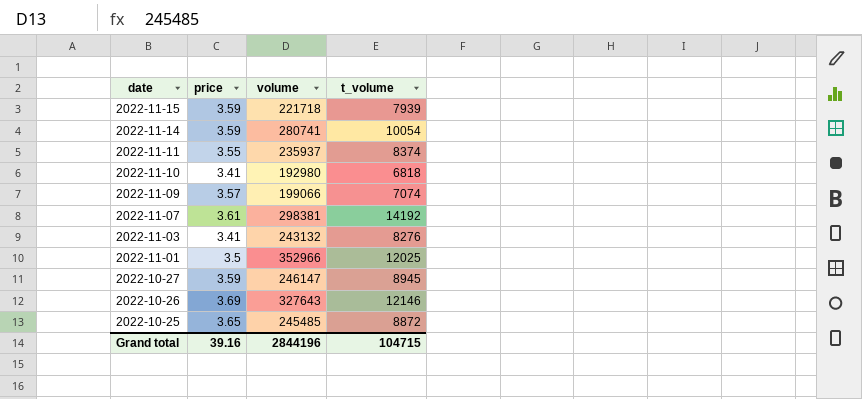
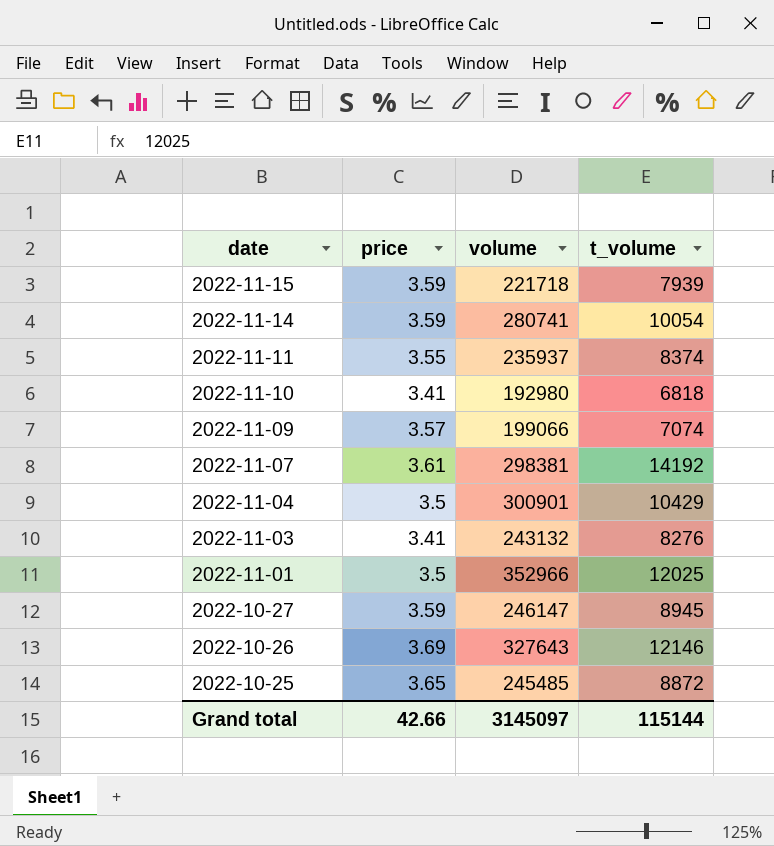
row 2022-11-04: none -> 3.5 | 300901 | 10429
Grand total | price: 39.16 -> 42.66
Grand total | volume: 2844196 -> 3145097
Grand total | t_volume: 104715 -> 115144

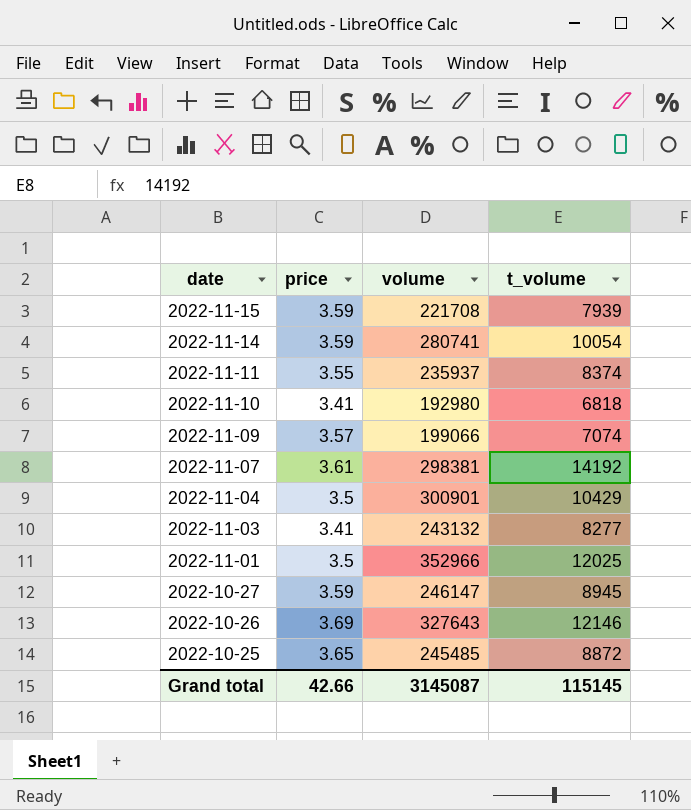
2022-11-15 | volume: 221718 -> 221708
2022-11-03 | t_volume: 8276 -> 8277
Grand total | volume: 3145097 -> 3145087
Grand total | t_volume: 115144 -> 115145

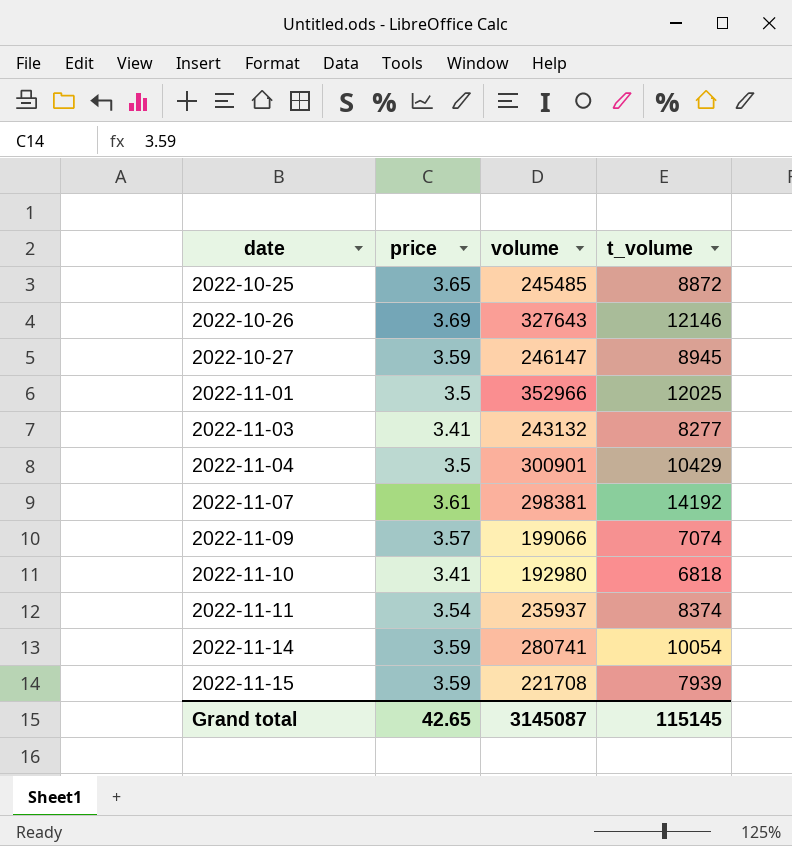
row order: date descending -> date ascending
2022-11-11 | price: 3.55 -> 3.54
Grand total | price: 42.66 -> 42.65

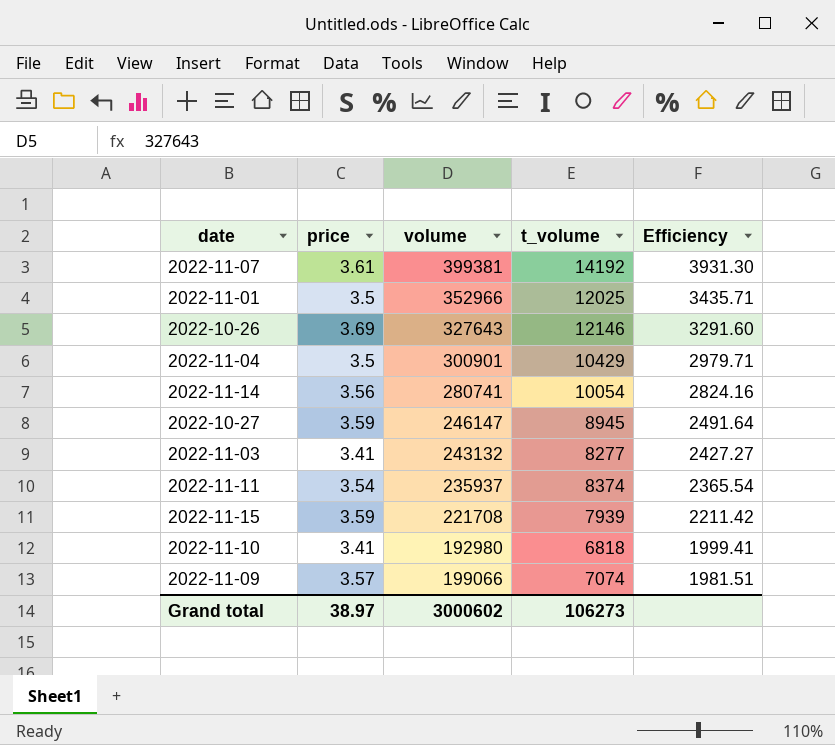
row order: date ascending -> Efficiency descending
column Efficiency | formula: none -> [t_volume] / [price]
row 2022-10-25: 3.65 | 245485 | 8872 -> none
2022-11-07 | volume: 298381 -> 399381
2022-11-14 | price: 3.59 -> 3.56
Grand total | price: 42.65 -> 38.97
Grand total | volume: 3145087 -> 3000602
Grand total | t_volume: 115145 -> 106273

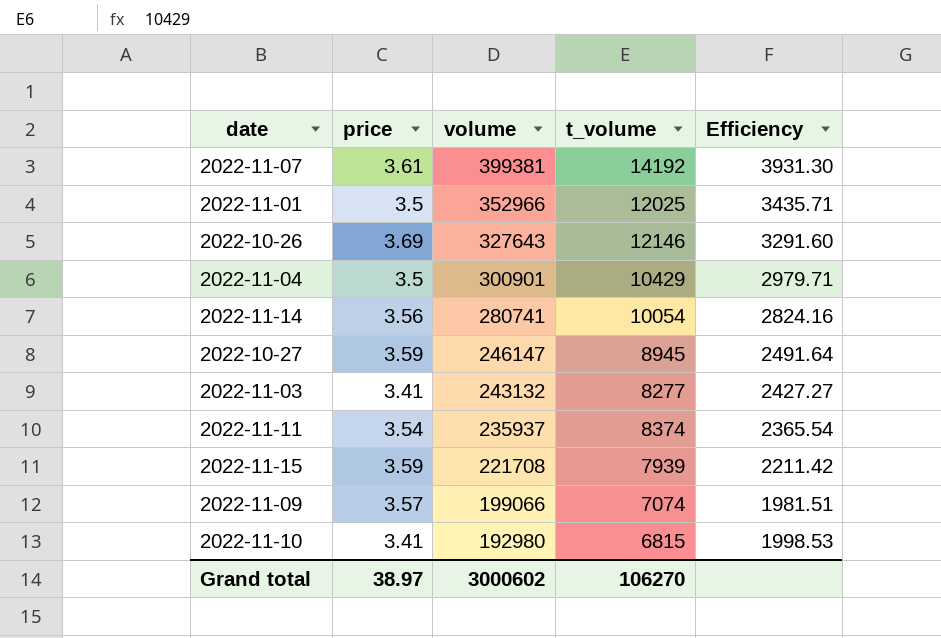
row order: Efficiency descending -> volume descending
2022-11-10 | t_volume: 6818 -> 6815
2022-11-10 | Efficiency: 1999.41 -> 1998.53
Grand total | t_volume: 106273 -> 106270

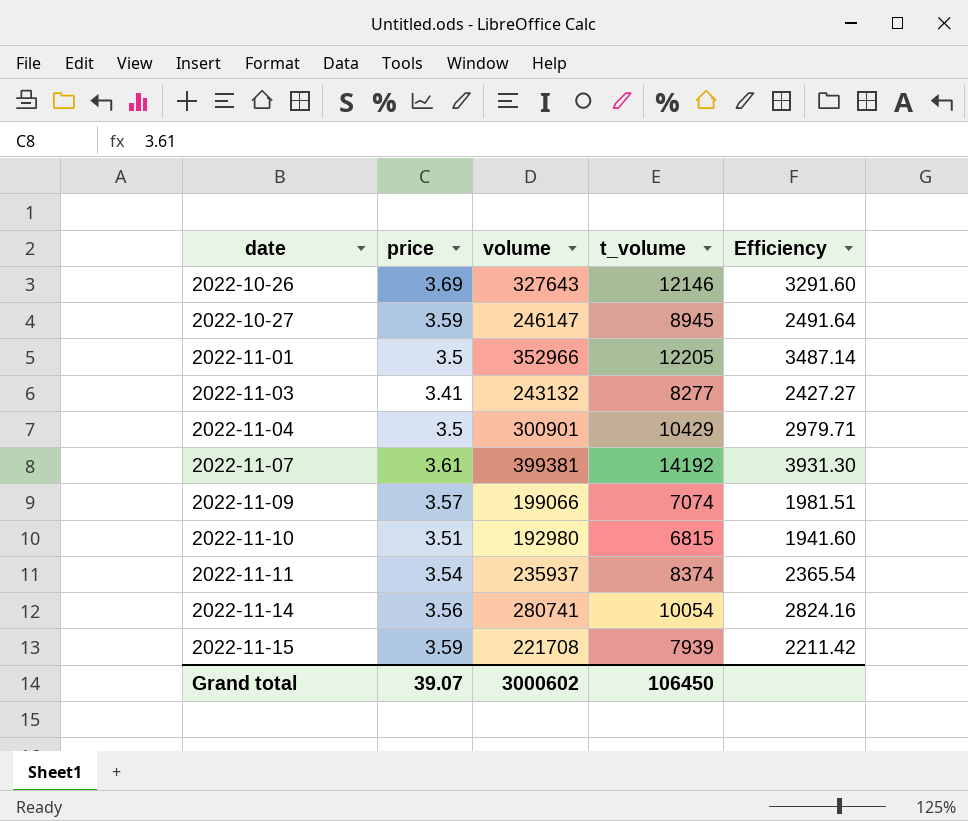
row order: volume descending -> date ascending
2022-11-01 | t_volume: 12025 -> 12205
2022-11-01 | Efficiency: 3435.71 -> 3487.14
2022-11-10 | price: 3.41 -> 3.51
2022-11-10 | Efficiency: 1998.53 -> 1941.60
Grand total | price: 38.97 -> 39.07
Grand total | t_volume: 106270 -> 106450

